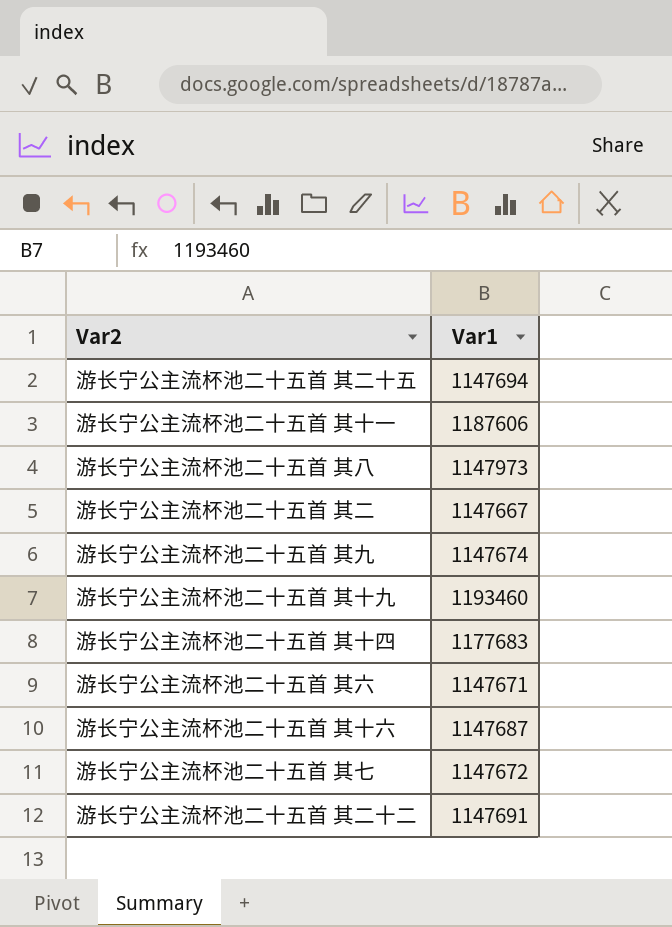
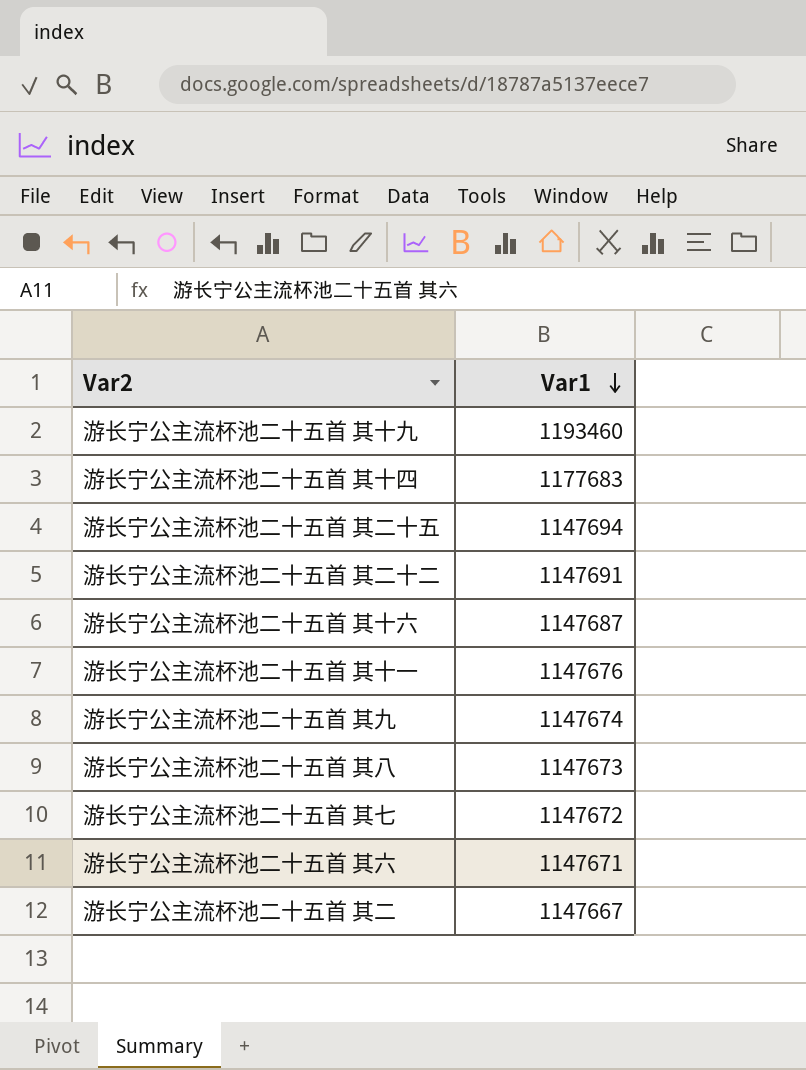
row order: none -> Var1 descending
游长宁公主流杯池二十五首 其十一 | Var1: 1187606 -> 1147676
游长宁公主流杯池二十五首 其八 | Var1: 1147973 -> 1147673

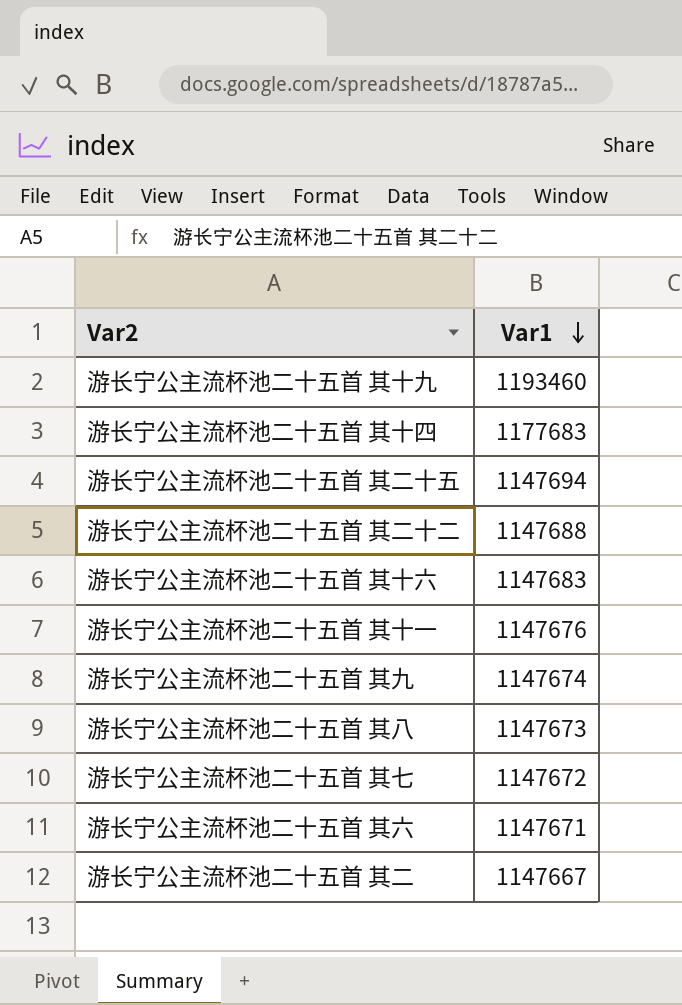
游长宁公主流杯池二十五首 其二十二 | Var1: 1147691 -> 1147688
游长宁公主流杯池二十五首 其十六 | Var1: 1147687 -> 1147683

